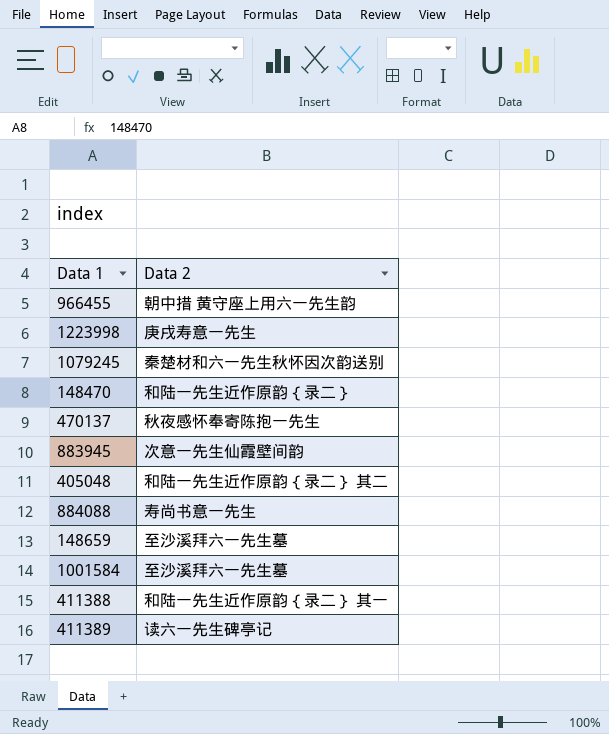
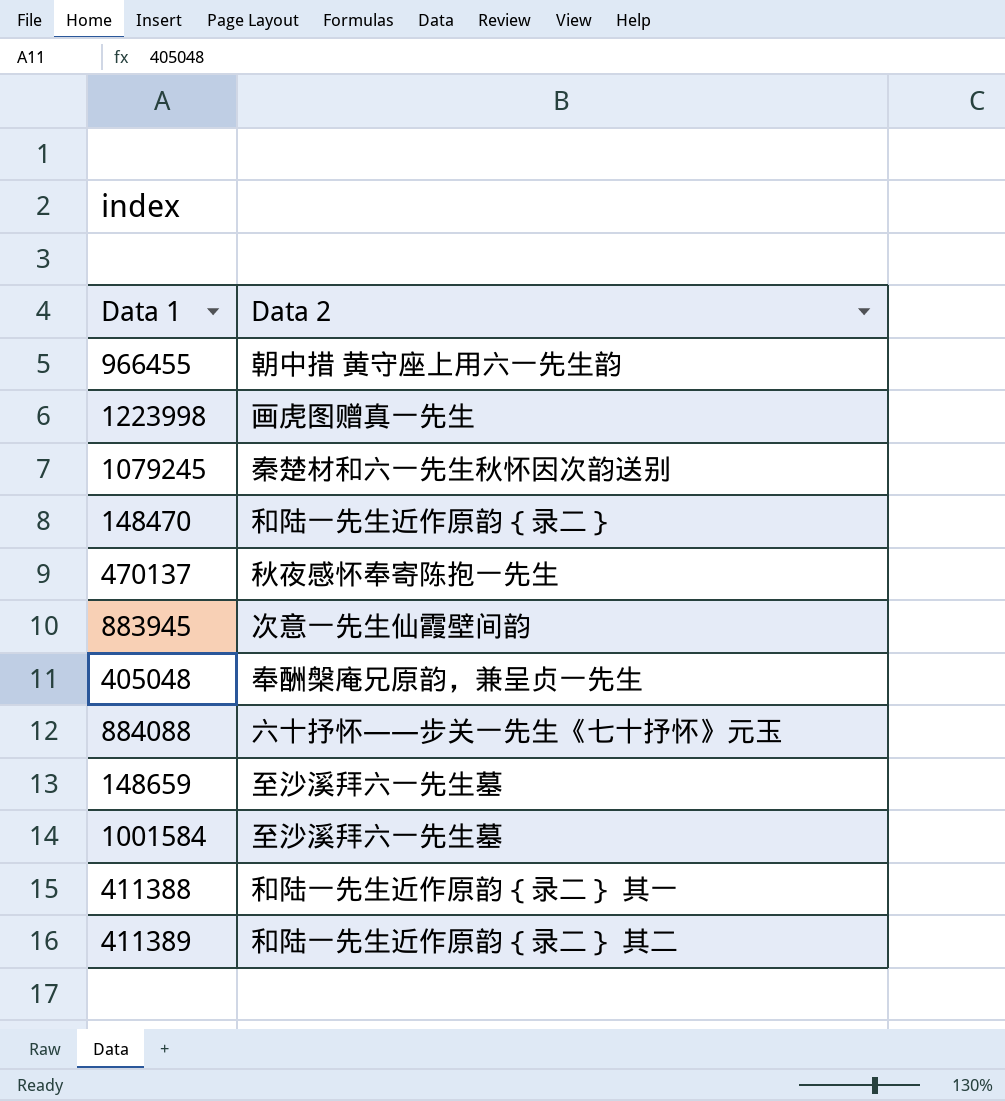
1223998 | Data 2: 庚戌寿意一先生 -> 画虎图赠真一先生
405048 | Data 2: 和陆一先生近作原韵｛录二｝ 其二 -> 奉酬槃庵兄原韵，兼呈贞一先生
884088 | Data 2: 寿尚书意一先生 -> 六十抒怀——步关一先生《七十抒怀》元玉
411389 | Data 2: 读六一先生碑亭记 -> 和陆一先生近作原韵｛录二｝ 其二

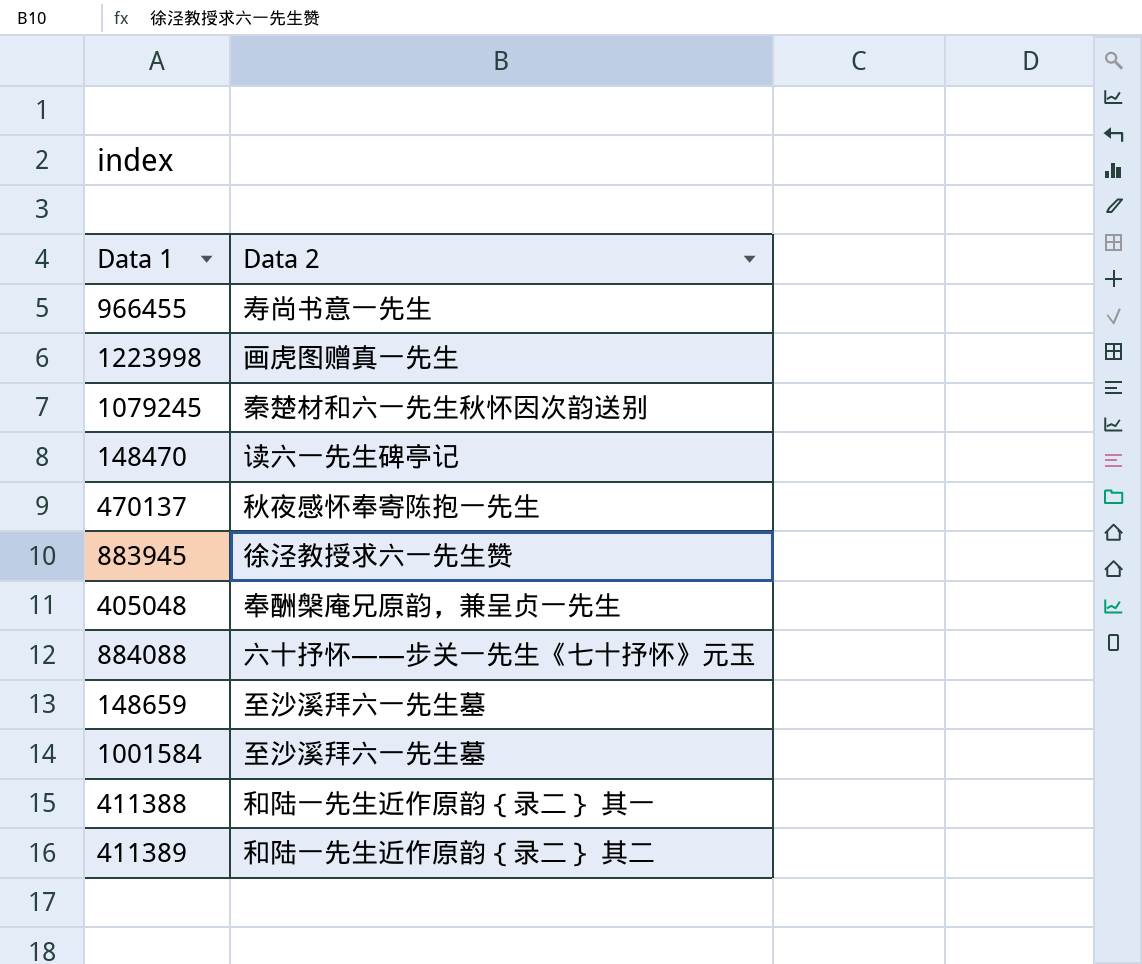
966455 | Data 2: 朝中措 黄守座上用六一先生韵 -> 寿尚书意一先生
148470 | Data 2: 和陆一先生近作原韵｛录二｝ -> 读六一先生碑亭记
883945 | Data 2: 次意一先生仙霞壁间韵 -> 徐泾教授求六一先生赞

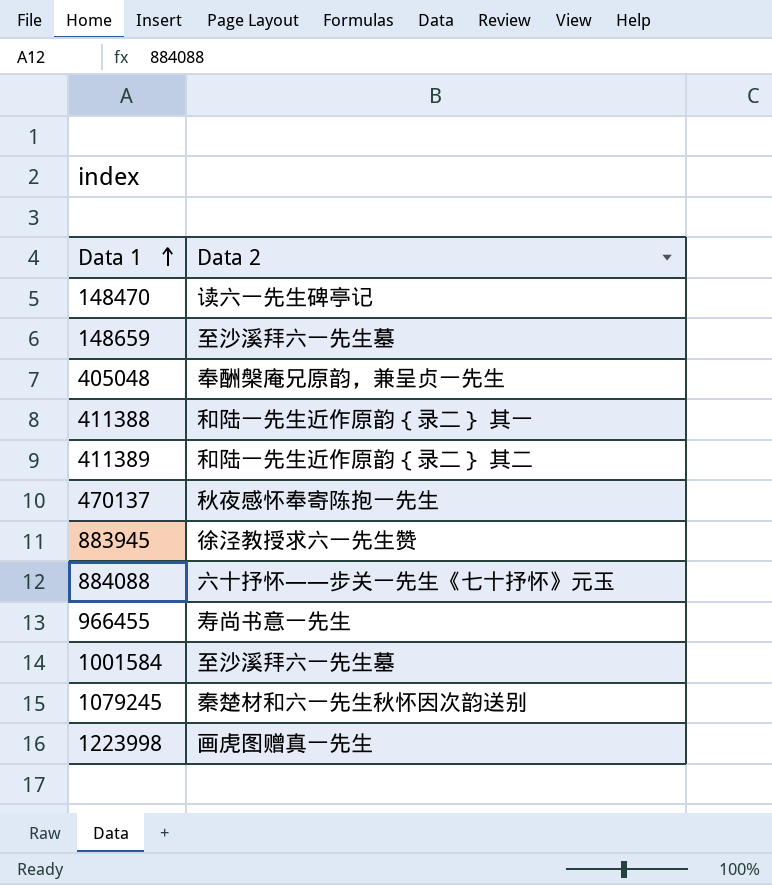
row order: none -> Data 1 ascending

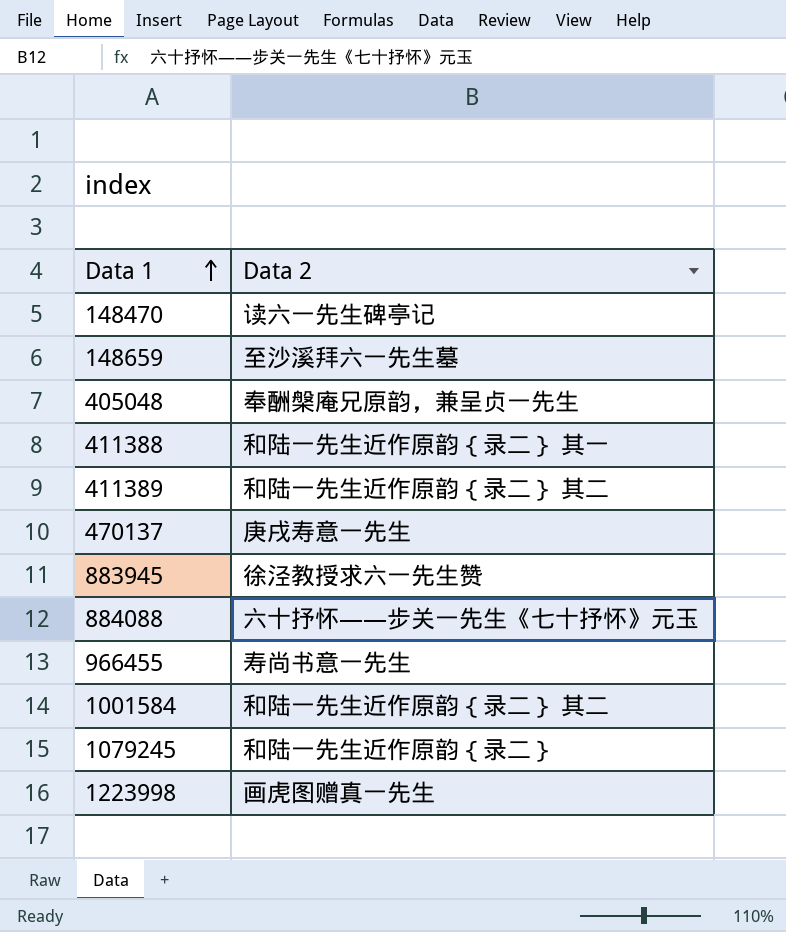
470137 | Data 2: 秋夜感怀奉寄陈抱一先生 -> 庚戌寿意一先生
1001584 | Data 2: 至沙溪拜六一先生墓 -> 和陆一先生近作原韵｛录二｝ 其二
1079245 | Data 2: 秦楚材和六一先生秋怀因次韵送别 -> 和陆一先生近作原韵｛录二｝

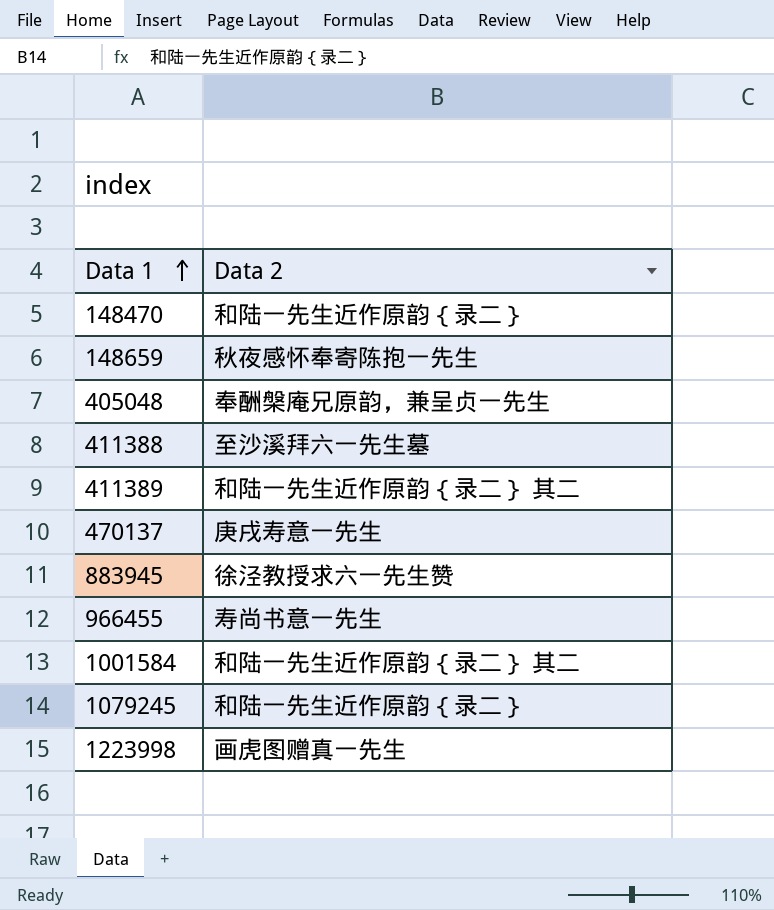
row 884088: 六十抒怀——步关一先生《七十抒怀》元玉 -> none
148470 | Data 2: 读六一先生碑亭记 -> 和陆一先生近作原韵｛录二｝
148659 | Data 2: 至沙溪拜六一先生墓 -> 秋夜感怀奉寄陈抱一先生
411388 | Data 2: 和陆一先生近作原韵｛录二｝ 其一 -> 至沙溪拜六一先生墓

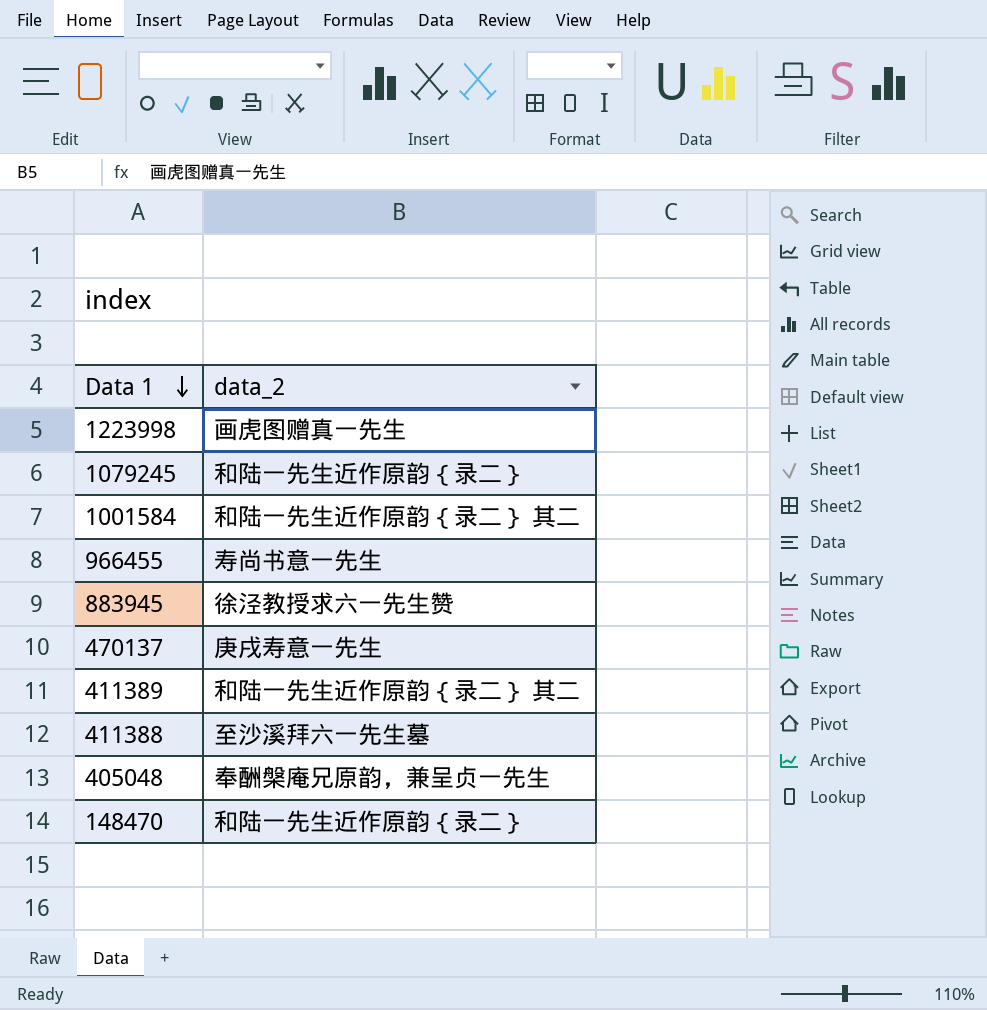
row order: Data 1 ascending -> Data 1 descending
column name: Data 2 -> data_2
row 148659: 秋夜感怀奉寄陈抱一先生 -> none

